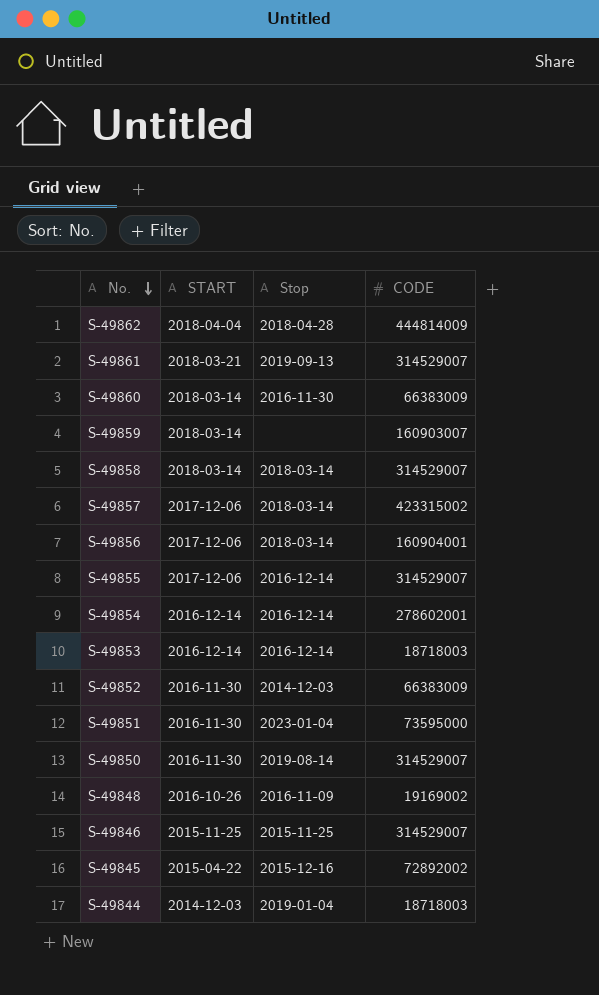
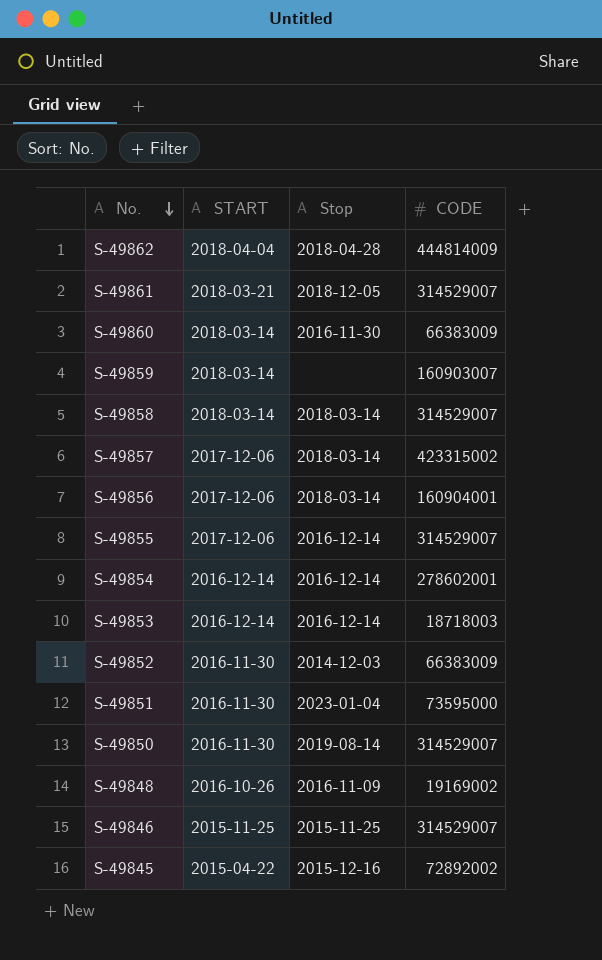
row S-49844: 2014-12-03 | 2019-01-04 | 18718003 -> none
S-49861 | Stop: 2019-09-13 -> 2018-12-05

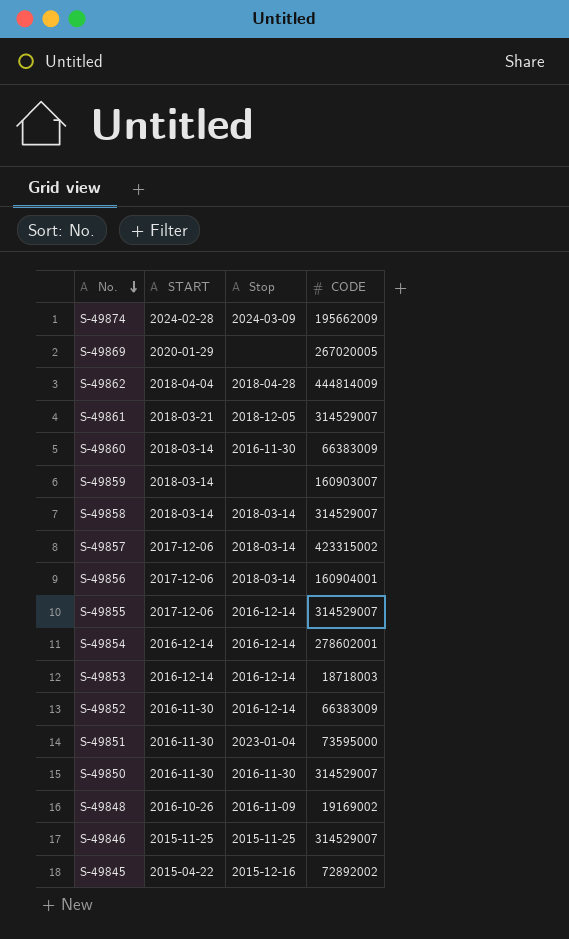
row S-49874: none -> 2024-02-28 | 2024-03-09 | 195662009
row S-49869: none -> 2020-01-29 | none | 267020005
S-49852 | Stop: 2014-12-03 -> 2016-12-14
S-49850 | Stop: 2019-08-14 -> 2016-11-30

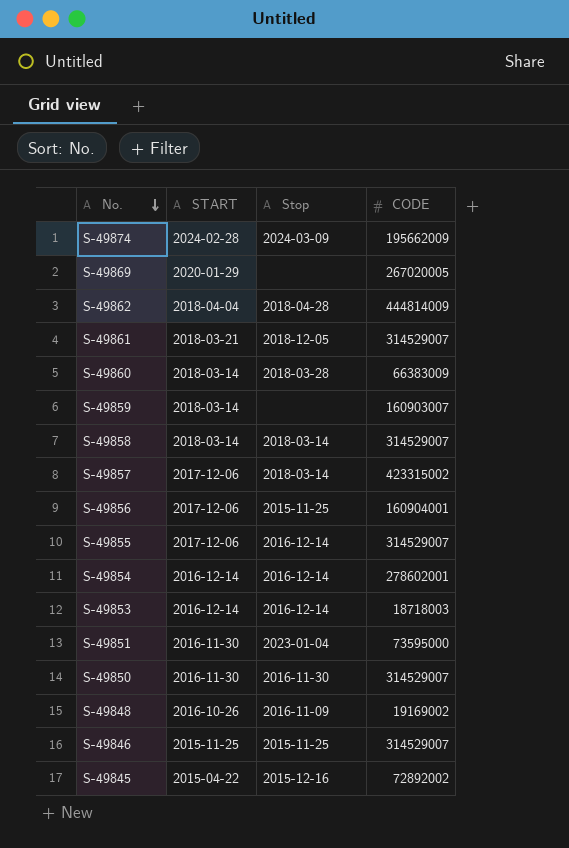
row S-49852: 2016-11-30 | 2016-12-14 | 66383009 -> none
S-49860 | Stop: 2016-11-30 -> 2018-03-28
S-49856 | Stop: 2018-03-14 -> 2015-11-25

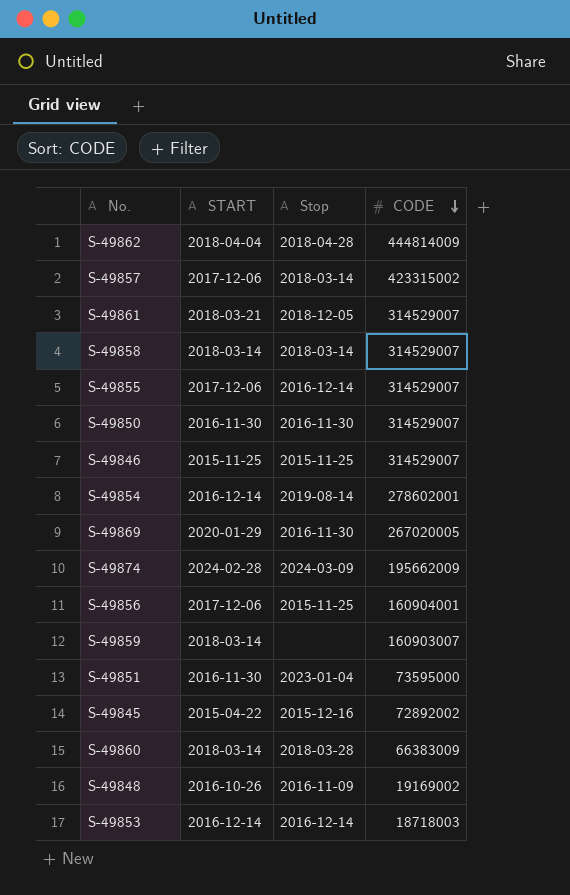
row order: No. descending -> CODE descending
S-49854 | Stop: 2016-12-14 -> 2019-08-14
S-49869 | Stop: none -> 2016-11-30

